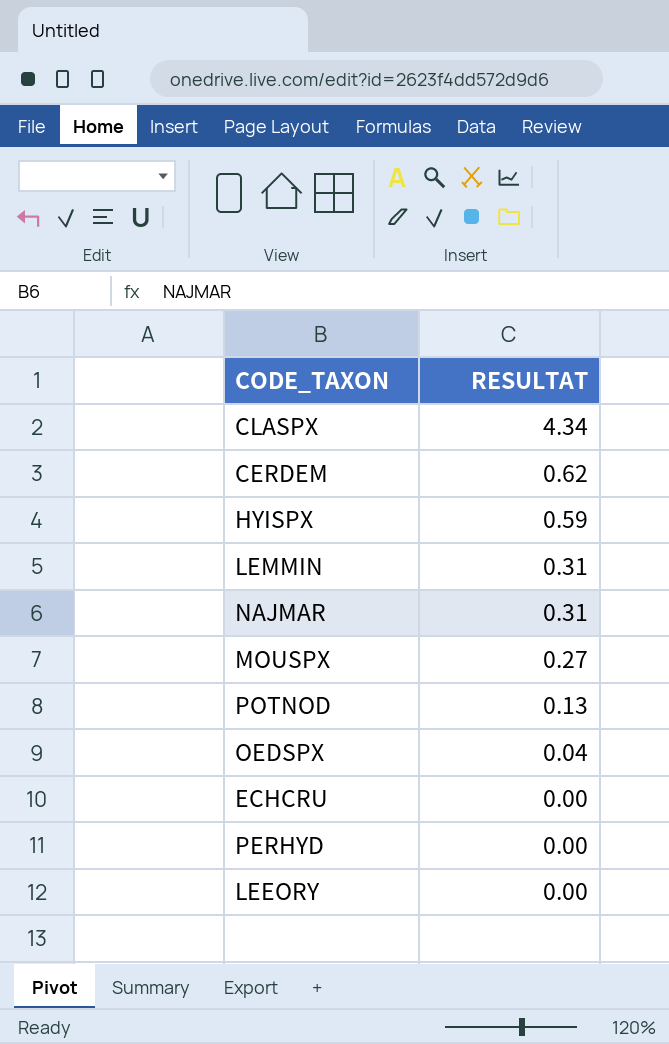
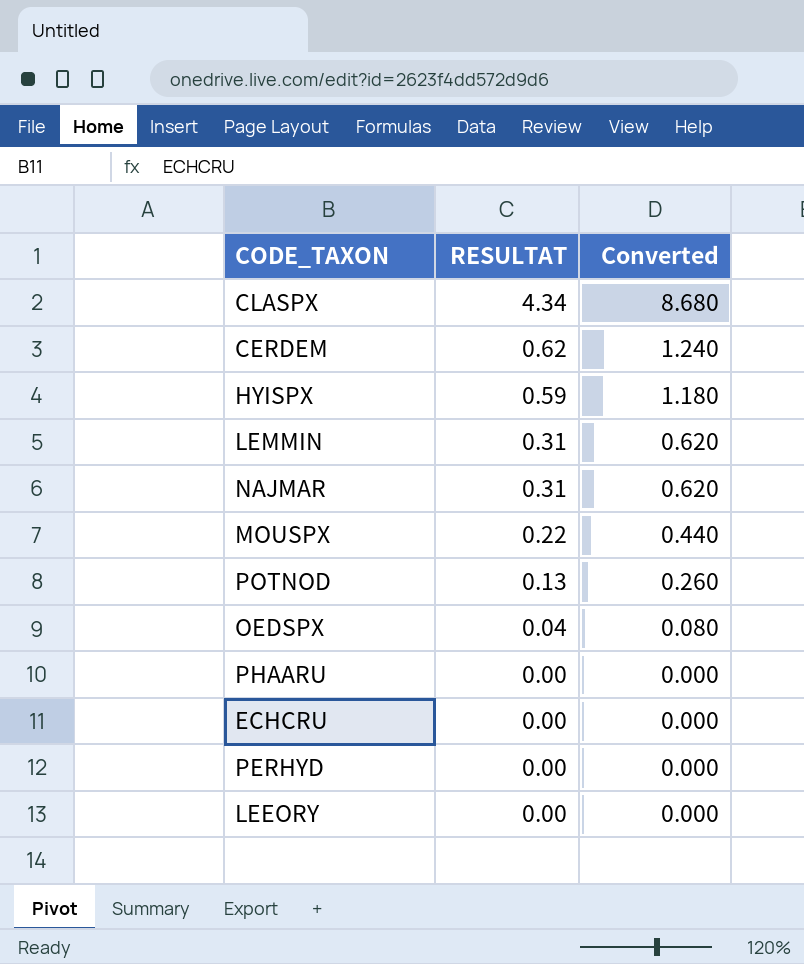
column Converted | formula: none -> [RESULTAT] * 2
MOUSPX | RESULTAT: 0.27 -> 0.22
row PHAARU: none -> 0.00 | 0.000

